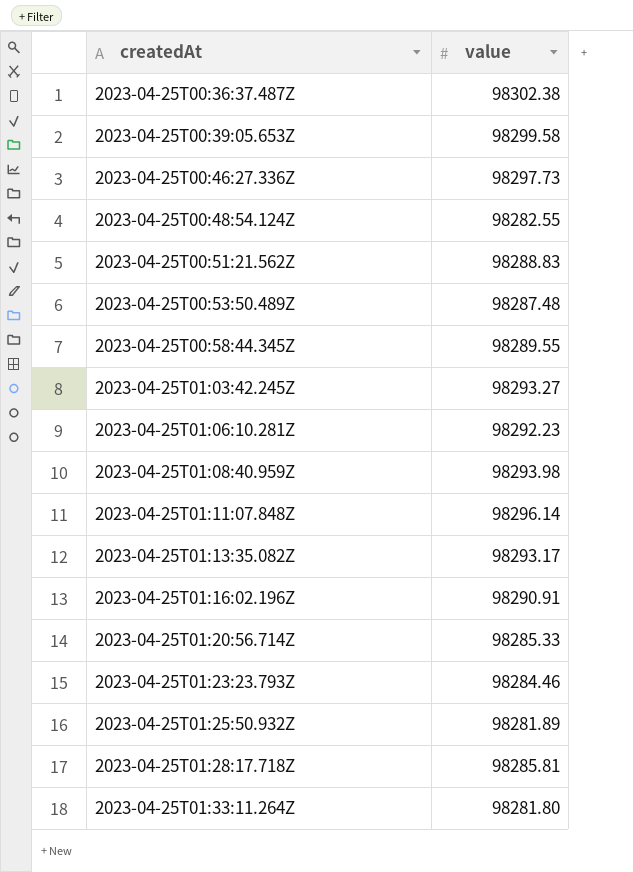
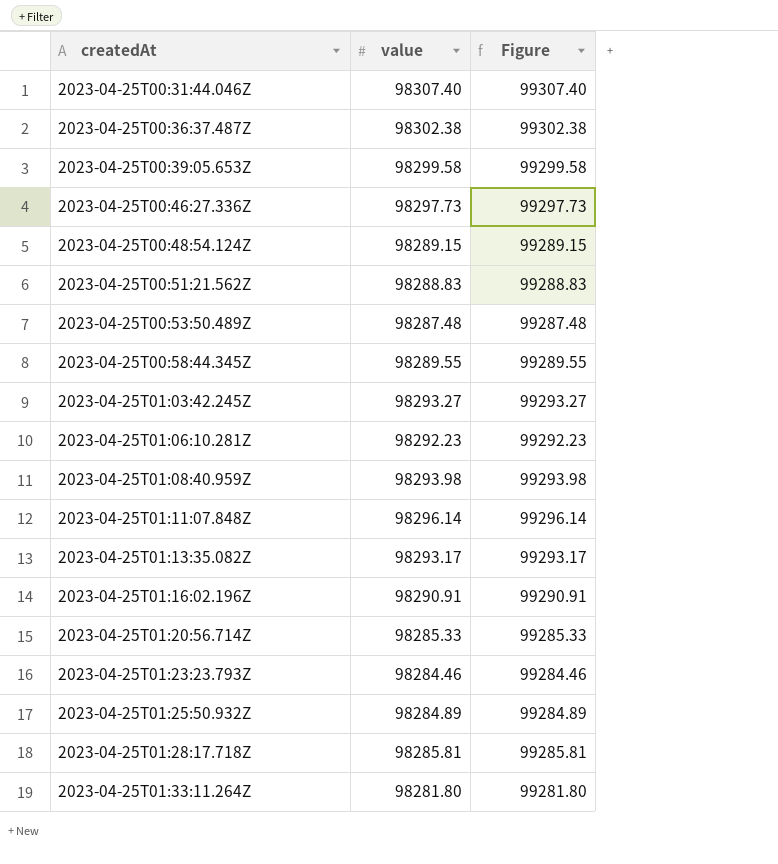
column Figure | formula: none -> [value] + 1000
row 2023-04-25T00:31:44.046Z: none -> 98307.40 | 99307.40
2023-04-25T00:48:54.124Z | value: 98282.55 -> 98289.15
2023-04-25T01:25:50.932Z | value: 98281.89 -> 98284.89

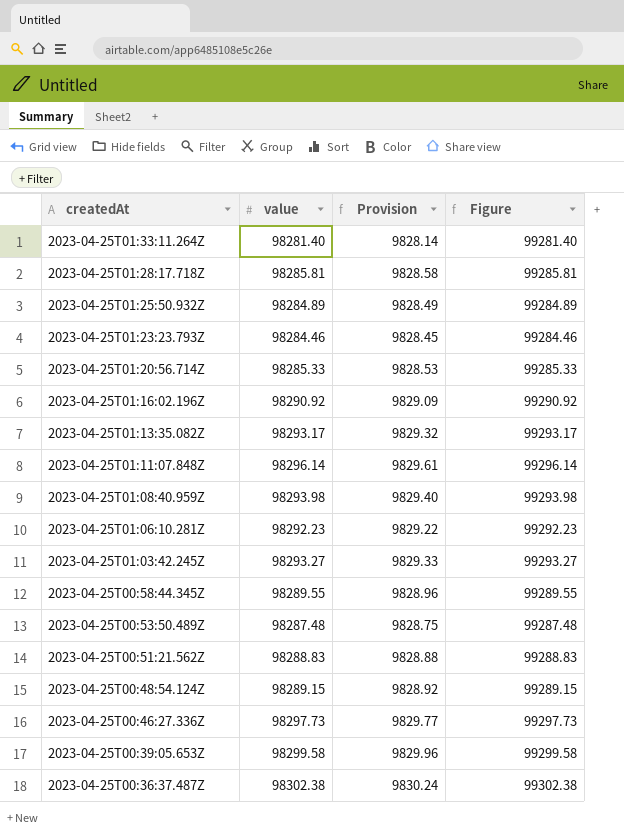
row order: createdAt ascending -> createdAt descending
column Provision | formula: none -> [value] * 0.1
row 2023-04-25T00:31:44.046Z: 98307.40 | 99307.40 -> none
2023-04-25T01:33:11.264Z | value: 98281.80 -> 98281.40
2023-04-25T01:33:11.264Z | Figure: 99281.80 -> 99281.40
2023-04-25T01:16:02.196Z | value: 98290.91 -> 98290.92
2023-04-25T01:16:02.196Z | Figure: 99290.91 -> 99290.92

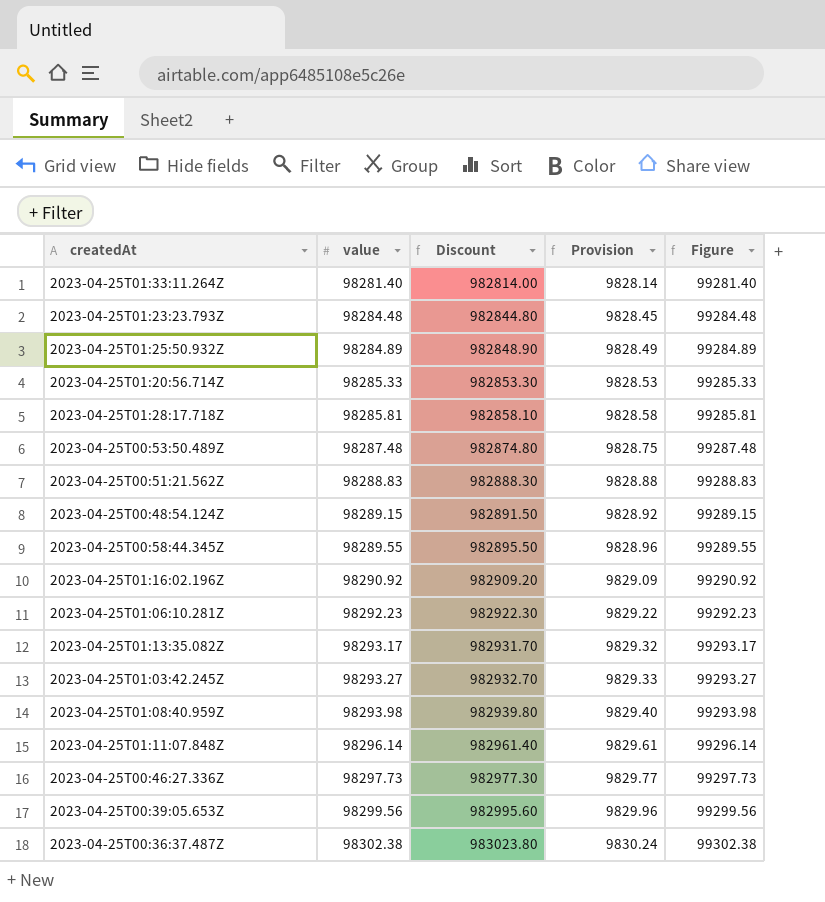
row order: createdAt descending -> value ascending
column Discount | formula: none -> [value] * 10
2023-04-25T01:23:23.793Z | value: 98284.46 -> 98284.48
2023-04-25T01:23:23.793Z | Figure: 99284.46 -> 99284.48
2023-04-25T00:39:05.653Z | value: 98299.58 -> 98299.56
2023-04-25T00:39:05.653Z | Figure: 99299.58 -> 99299.56

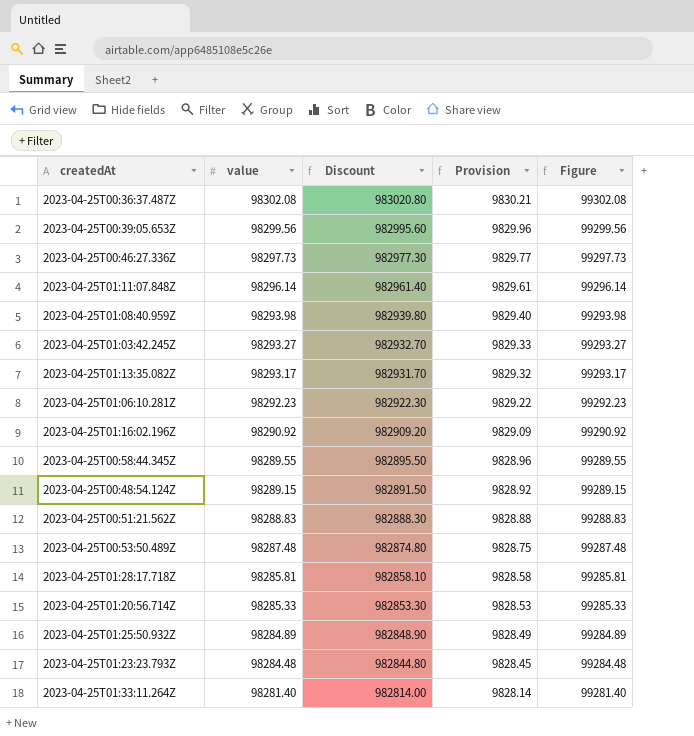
row order: value ascending -> value descending
2023-04-25T00:36:37.487Z | value: 98302.38 -> 98302.08
2023-04-25T00:36:37.487Z | Discount: 983023.80 -> 983020.80
2023-04-25T00:36:37.487Z | Provision: 9830.24 -> 9830.21
2023-04-25T00:36:37.487Z | Figure: 99302.38 -> 99302.08

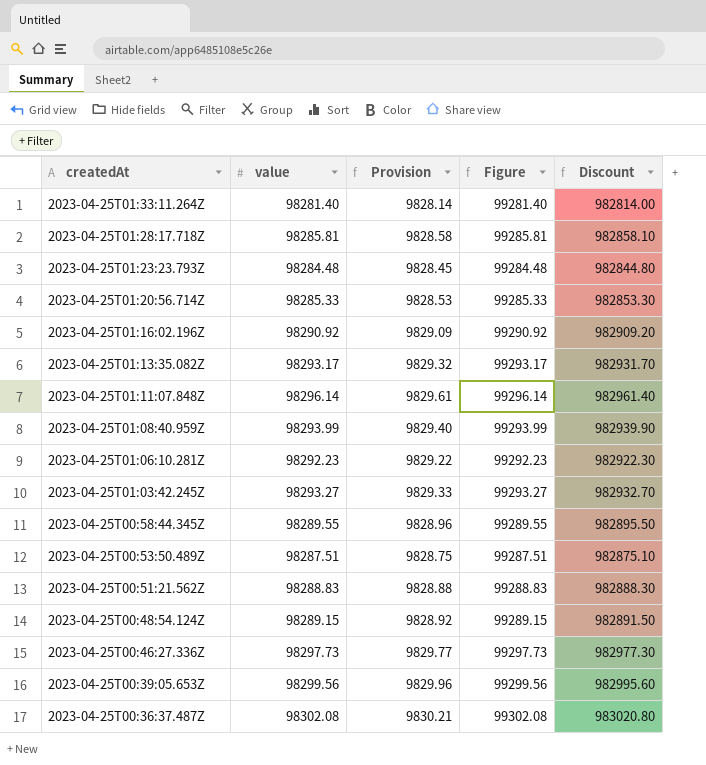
row order: value descending -> createdAt descending
column Discount | position: 3 -> 5
row 2023-04-25T01:25:50.932Z: 98284.89 | 982848.90 | 9828.49 | 99284.89 -> none
2023-04-25T01:08:40.959Z | value: 98293.98 -> 98293.99
2023-04-25T01:08:40.959Z | Figure: 99293.98 -> 99293.99
2023-04-25T01:08:40.959Z | Discount: 982939.80 -> 982939.90
2023-04-25T00:53:50.489Z | value: 98287.48 -> 98287.51
2023-04-25T00:53:50.489Z | Figure: 99287.48 -> 99287.51
2023-04-25T00:53:50.489Z | Discount: 982874.80 -> 982875.10

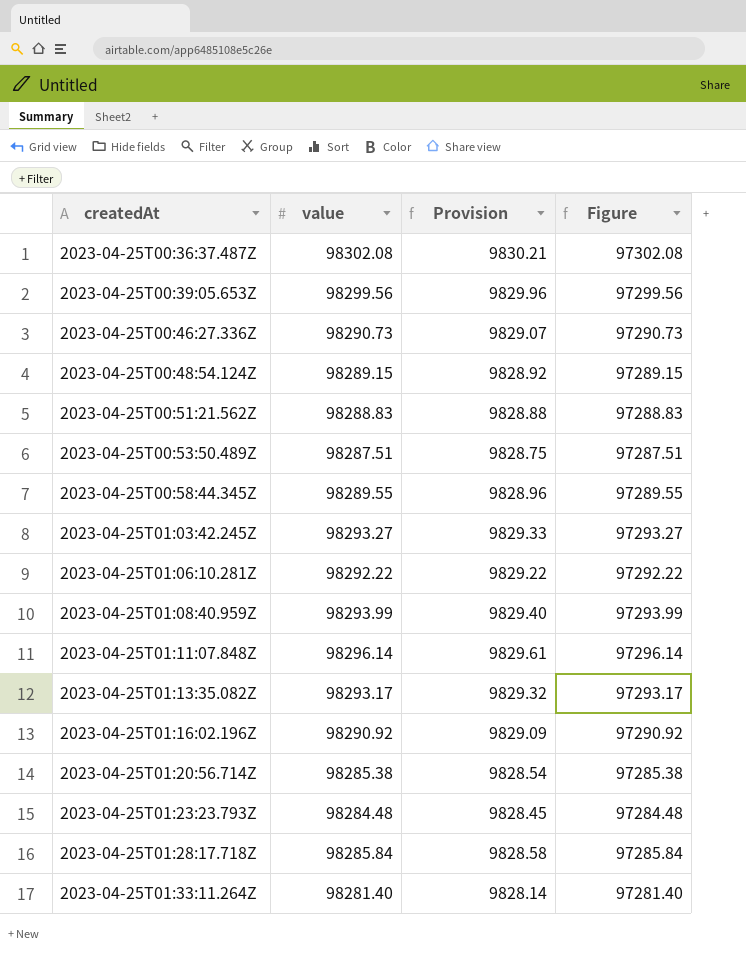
row order: createdAt descending -> createdAt ascending
column Discount | formula: [value] * 10 -> none
column Figure | formula: [value] + 1000 -> [value] - 1000
2023-04-25T00:46:27.336Z | value: 98297.73 -> 98290.73
2023-04-25T00:46:27.336Z | Provision: 9829.77 -> 9829.07
2023-04-25T01:06:10.281Z | value: 98292.23 -> 98292.22
2023-04-25T01:20:56.714Z | value: 98285.33 -> 98285.38
2023-04-25T01:20:56.714Z | Provision: 9828.53 -> 9828.54
2023-04-25T01:28:17.718Z | value: 98285.81 -> 98285.84

